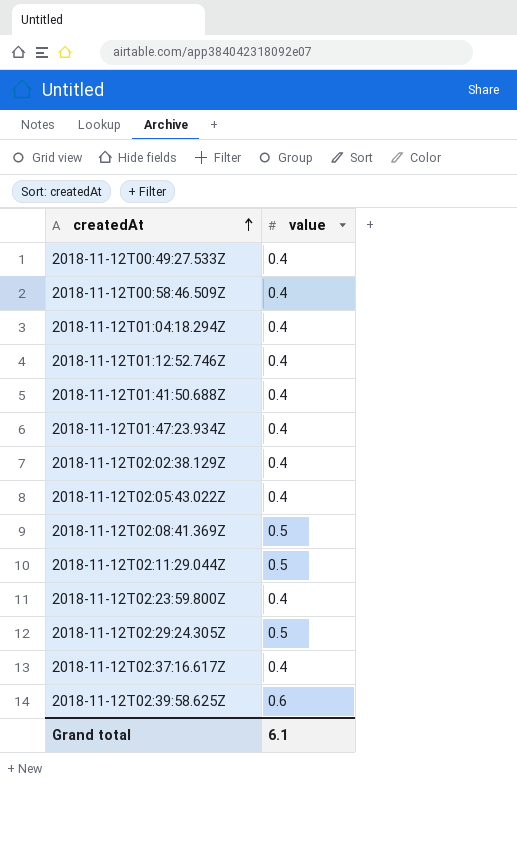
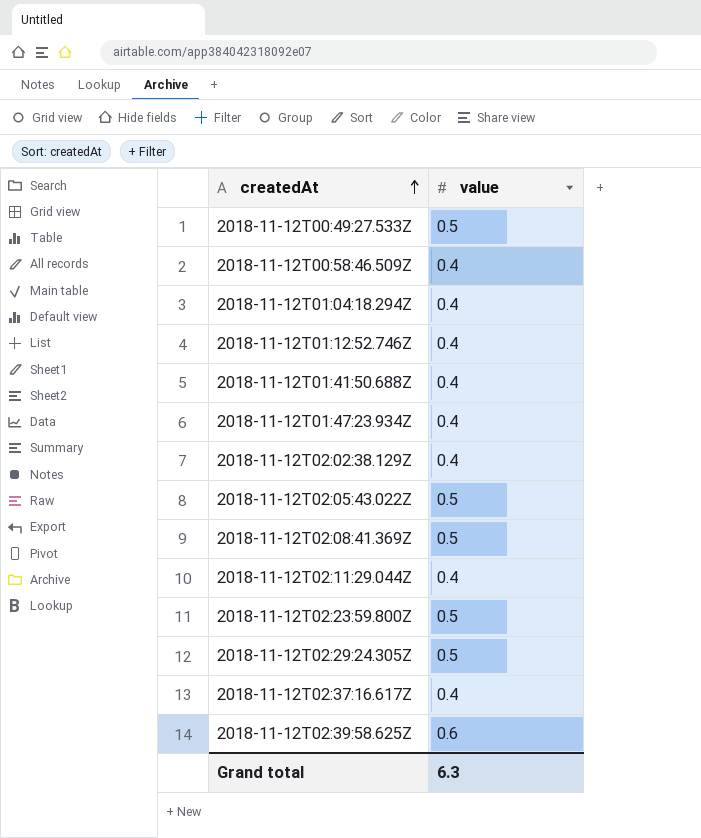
2018-11-12T00:49:27.533Z | value: 0.4 -> 0.5
2018-11-12T02:05:43.022Z | value: 0.4 -> 0.5
2018-11-12T02:11:29.044Z | value: 0.5 -> 0.4
2018-11-12T02:23:59.800Z | value: 0.4 -> 0.5
Grand total | value: 6.1 -> 6.3

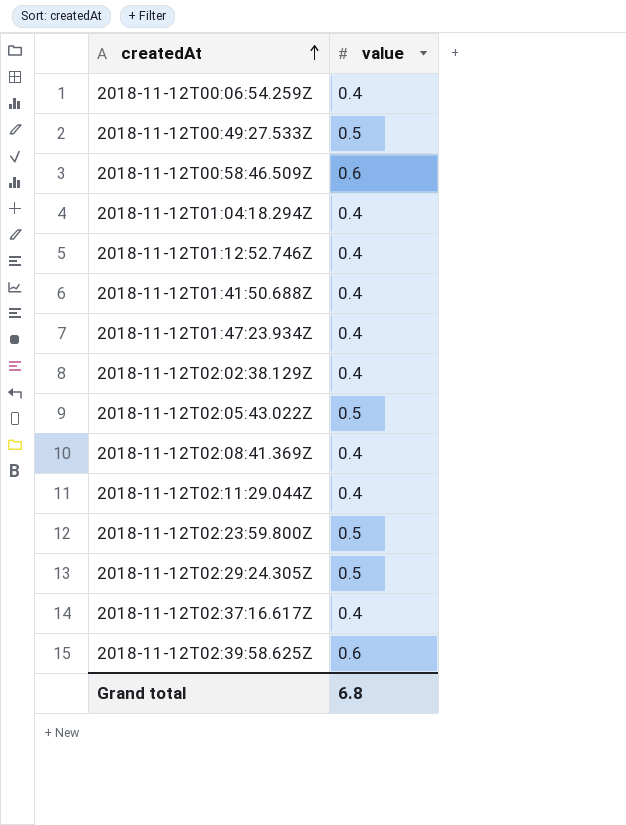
row 2018-11-12T00:06:54.259Z: none -> 0.4
2018-11-12T00:58:46.509Z | value: 0.4 -> 0.6
2018-11-12T02:08:41.369Z | value: 0.5 -> 0.4
Grand total | value: 6.3 -> 6.8

